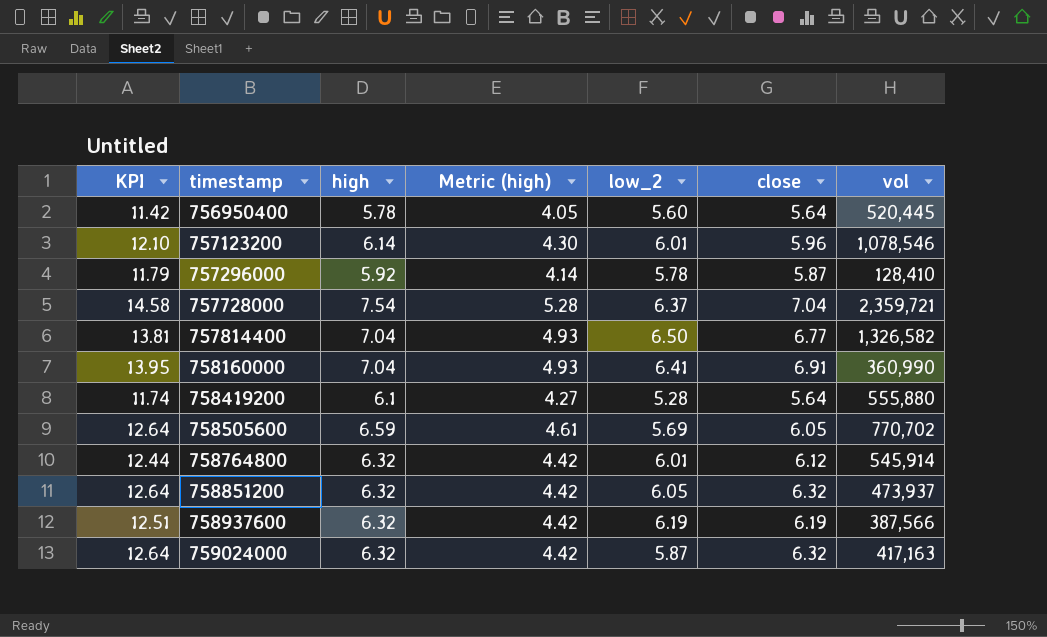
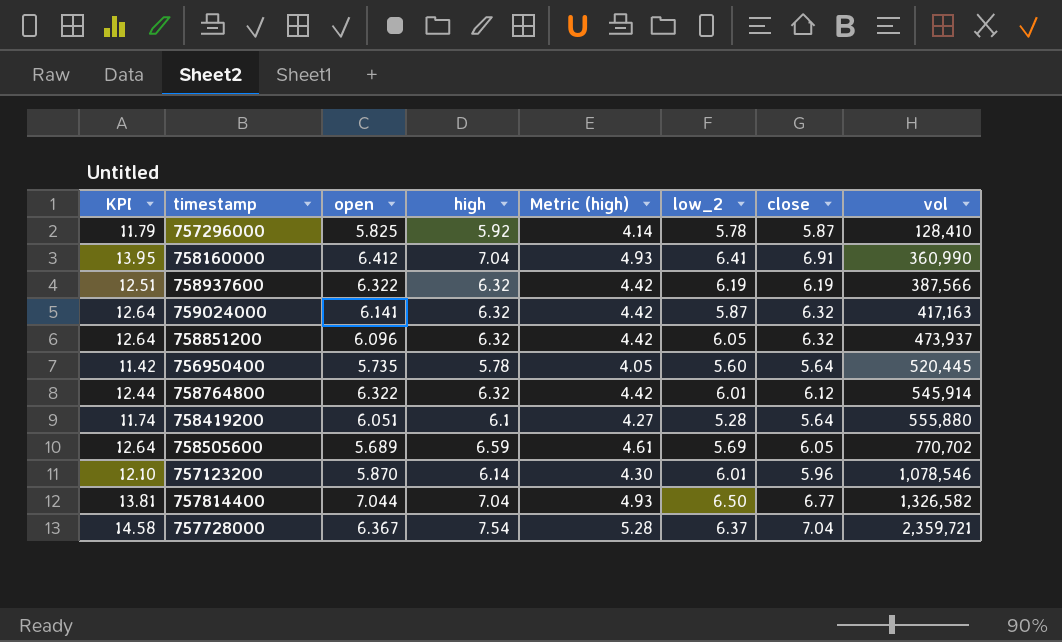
row order: timestamp ascending -> vol ascending
column open | position: none -> 3

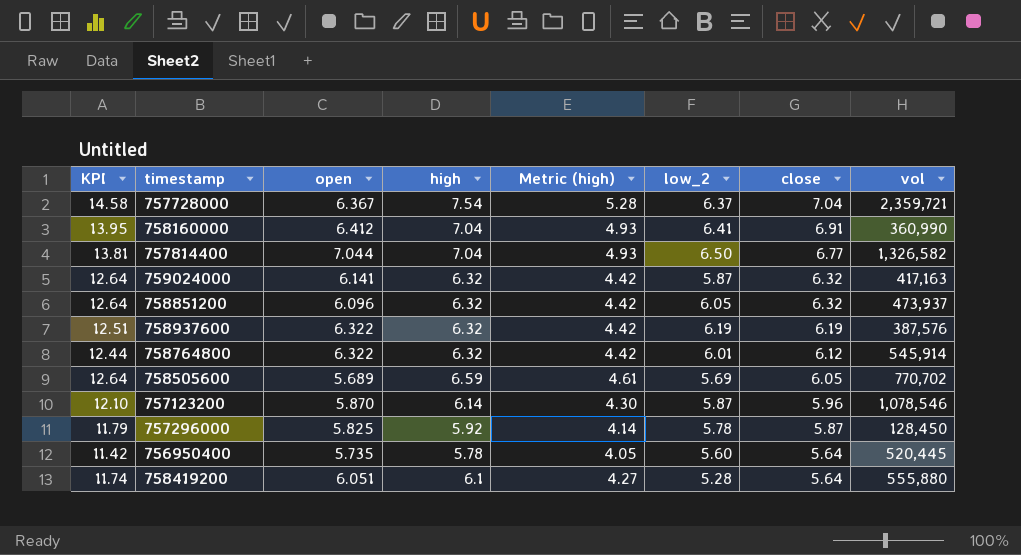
row order: vol ascending -> close descending
758937600 | vol: 387,566 -> 387,576
757123200 | low_2: 6.01 -> 5.87
757296000 | vol: 128,410 -> 128,450

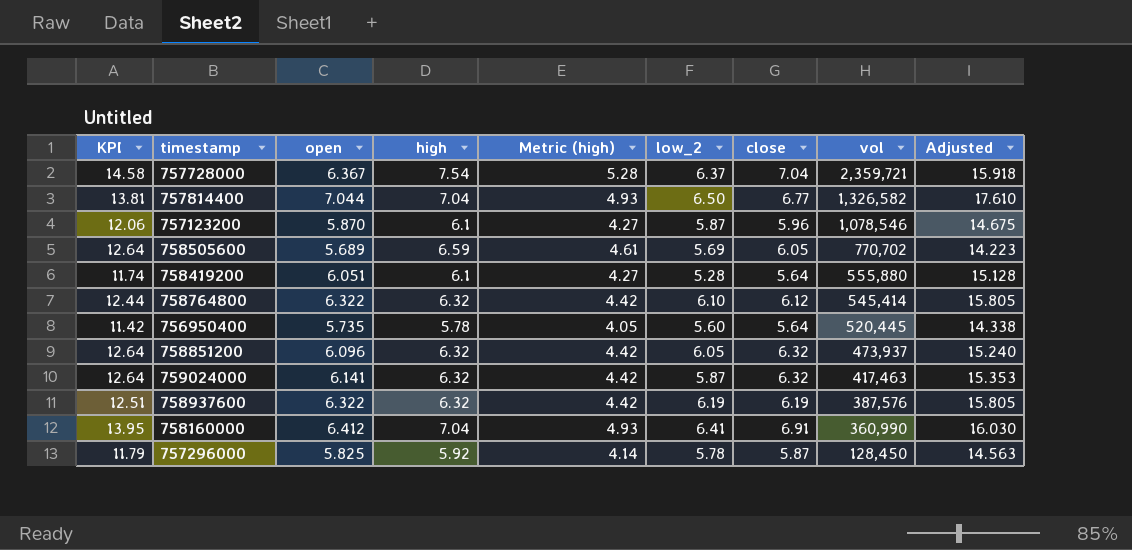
row order: close descending -> vol descending
column Adjusted | formula: none -> [open] * 2.5
757123200 | KPI: 12.10 -> 12.06
757123200 | high: 6.14 -> 6.1
757123200 | Metric (high): 4.30 -> 4.27
758764800 | low_2: 6.01 -> 6.10
758764800 | vol: 545,914 -> 545,414
759024000 | vol: 417,163 -> 417,463

